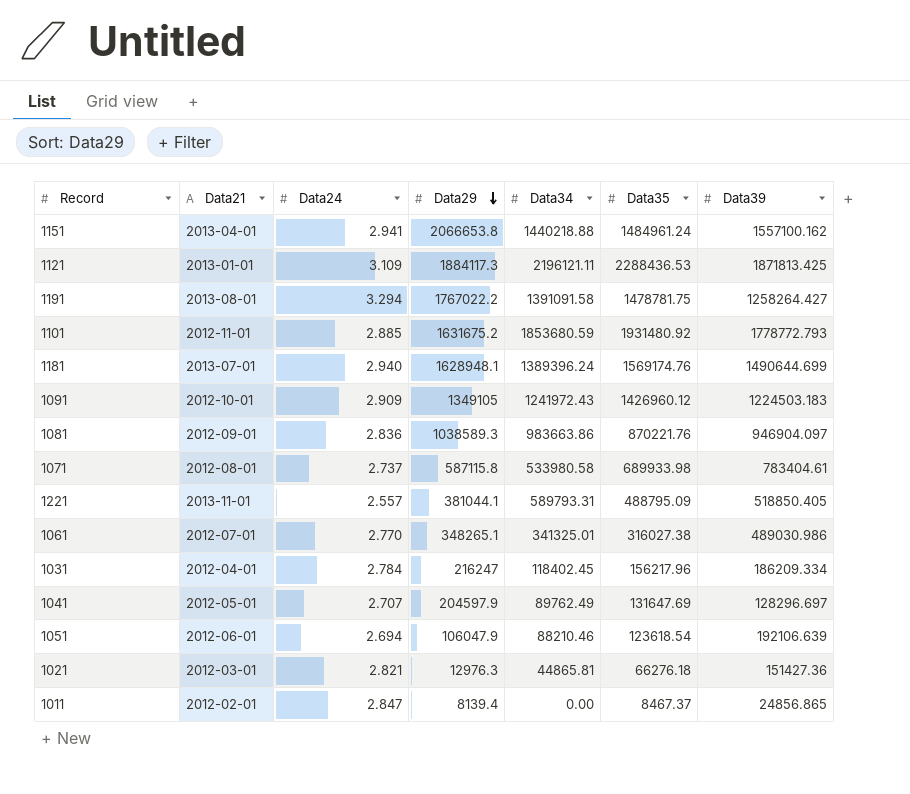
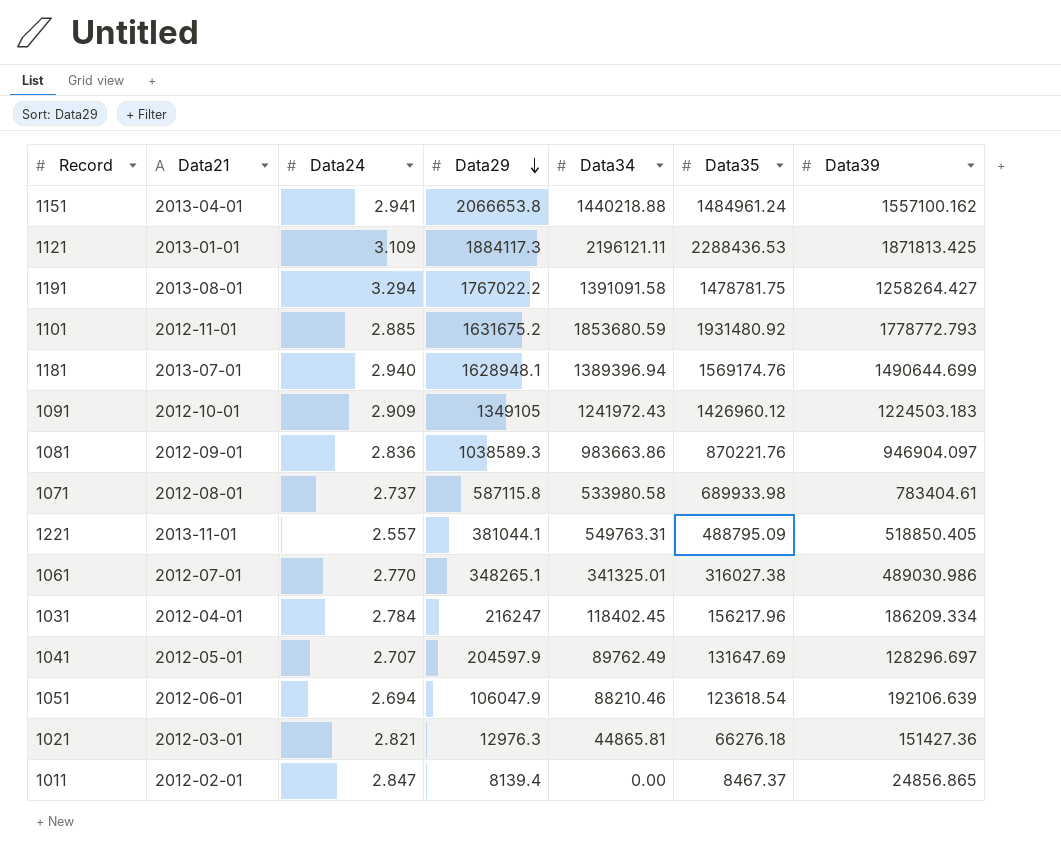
1181 | Data34: 1389396.24 -> 1389396.94
1221 | Data34: 589793.31 -> 549763.31

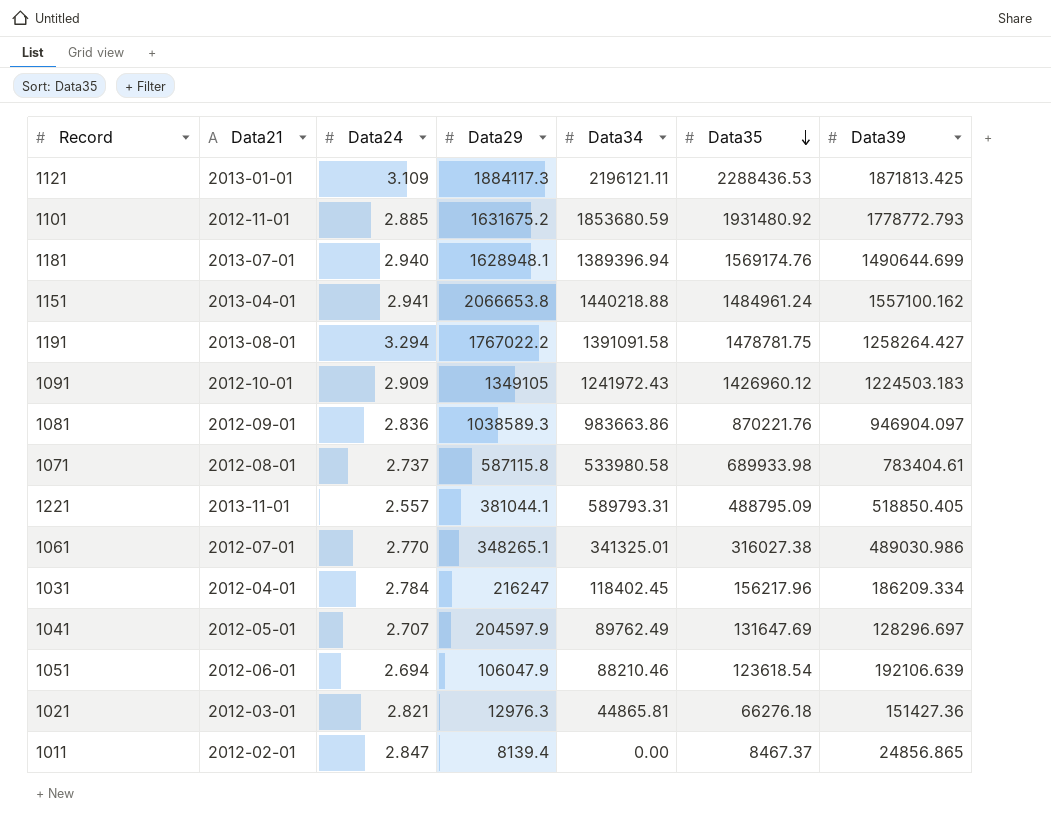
row order: Data29 descending -> Data35 descending
1221 | Data34: 549763.31 -> 589793.31

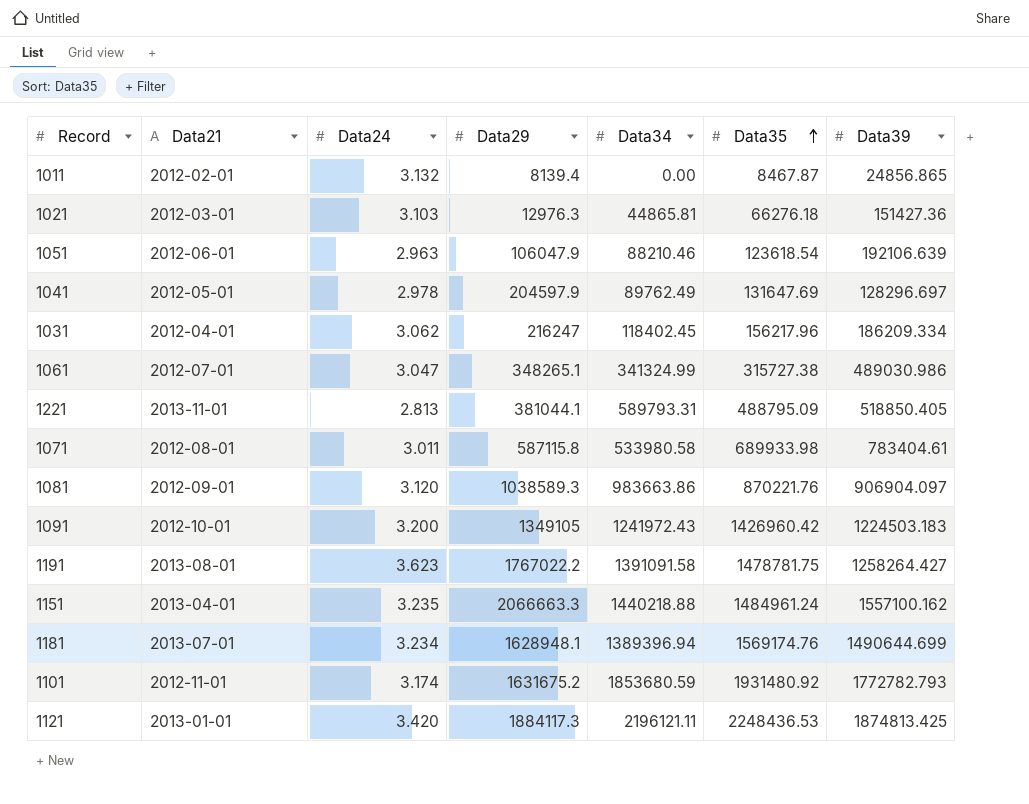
row order: Data35 descending -> Data35 ascending
1011 | Data24: 2.847 -> 3.132
1011 | Data35: 8467.37 -> 8467.87
1021 | Data24: 2.821 -> 3.103
1051 | Data24: 2.694 -> 2.963
1041 | Data24: 2.707 -> 2.978
1031 | Data24: 2.784 -> 3.062
1061 | Data24: 2.770 -> 3.047
1061 | Data34: 341325.01 -> 341324.99
1061 | Data35: 316027.38 -> 315727.38
1221 | Data24: 2.557 -> 2.813
1071 | Data24: 2.737 -> 3.011
1081 | Data24: 2.836 -> 3.120
1081 | Data39: 946904.097 -> 906904.097
1091 | Data24: 2.909 -> 3.200
1091 | Data35: 1426960.12 -> 1426960.42
1191 | Data24: 3.294 -> 3.623
1151 | Data24: 2.941 -> 3.235
1151 | Data29: 2066653.8 -> 2066663.3
1181 | Data24: 2.940 -> 3.234
1101 | Data24: 2.885 -> 3.174
1101 | Data39: 1778772.793 -> 1772782.793
1121 | Data24: 3.109 -> 3.420
1121 | Data35: 2288436.53 -> 2248436.53
1121 | Data39: 1871813.425 -> 1874813.425

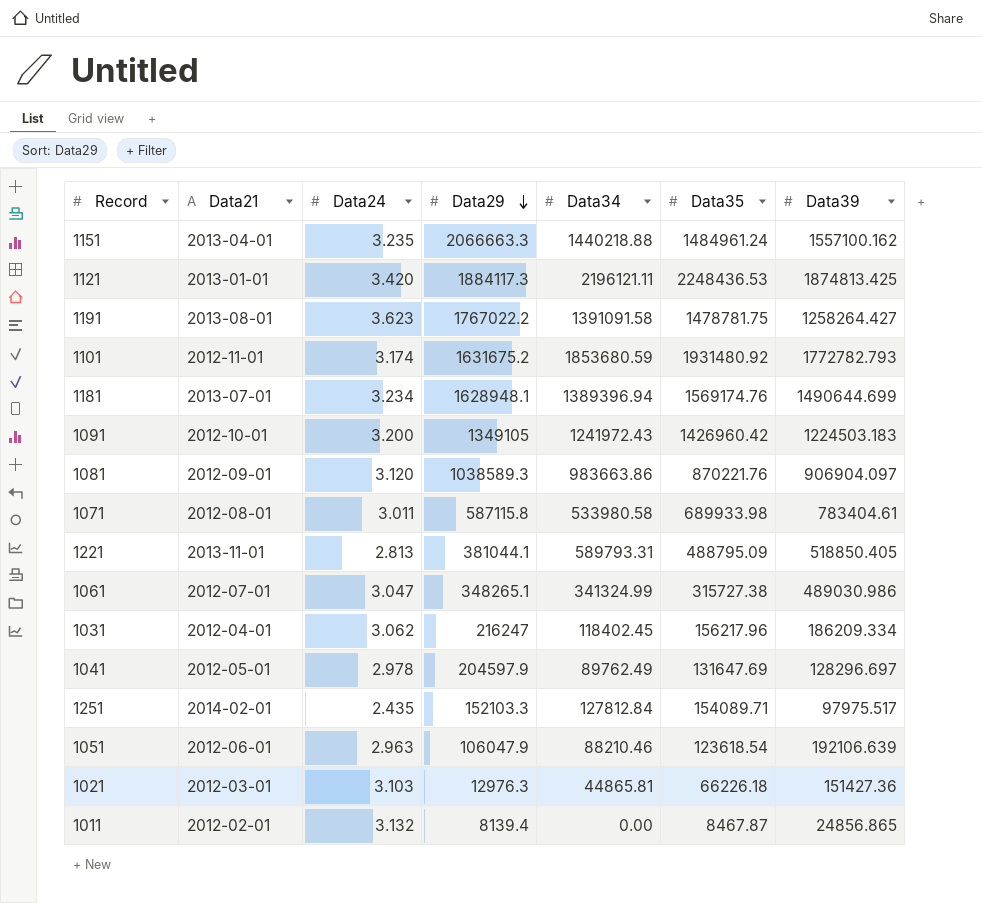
row order: Data35 ascending -> Data29 descending
row 1251: none -> 2014-02-01 | 2.435 | 152103.3 | 127812.84 | 154089.71 | 97975.517
1021 | Data35: 66276.18 -> 66226.18

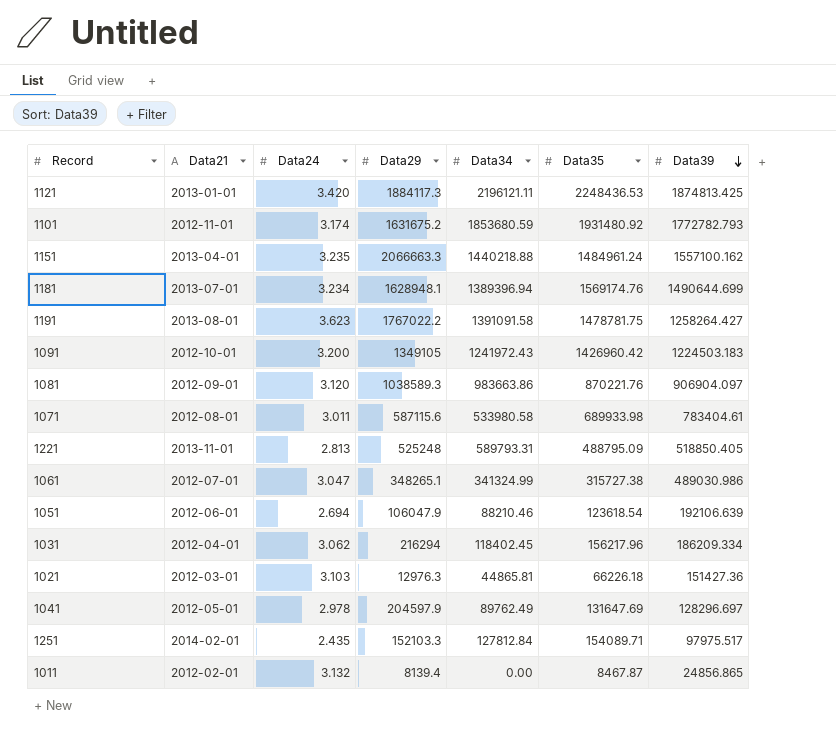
row order: Data29 descending -> Data39 descending
1071 | Data29: 587115.8 -> 587115.6
1221 | Data29: 381044.1 -> 525248
1051 | Data24: 2.963 -> 2.694
1031 | Data29: 216247 -> 216294

